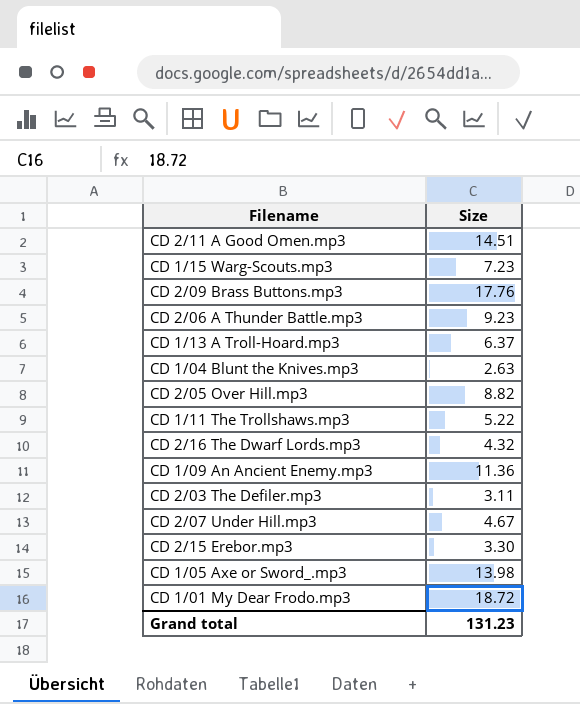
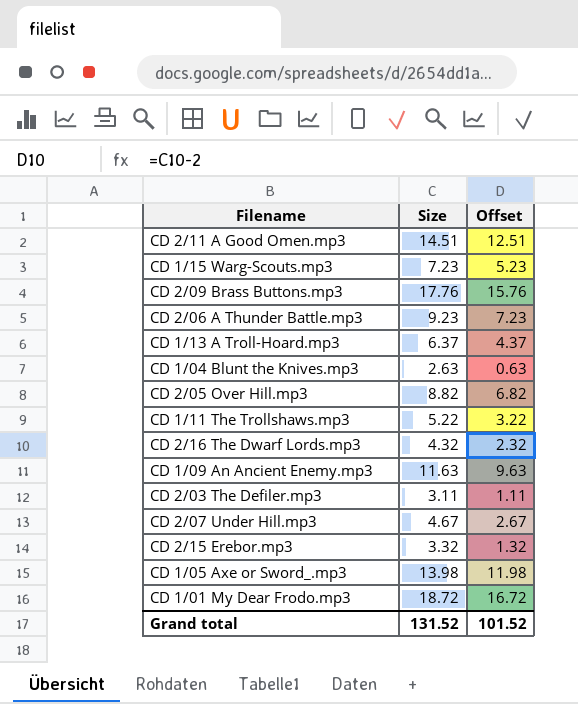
column Offset | formula: none -> [Size] - 2
CD 1/09 An Ancient Enemy.mp3 | Size: 11.36 -> 11.63
CD 2/15 Erebor.mp3 | Size: 3.30 -> 3.32
Grand total | Size: 131.23 -> 131.52

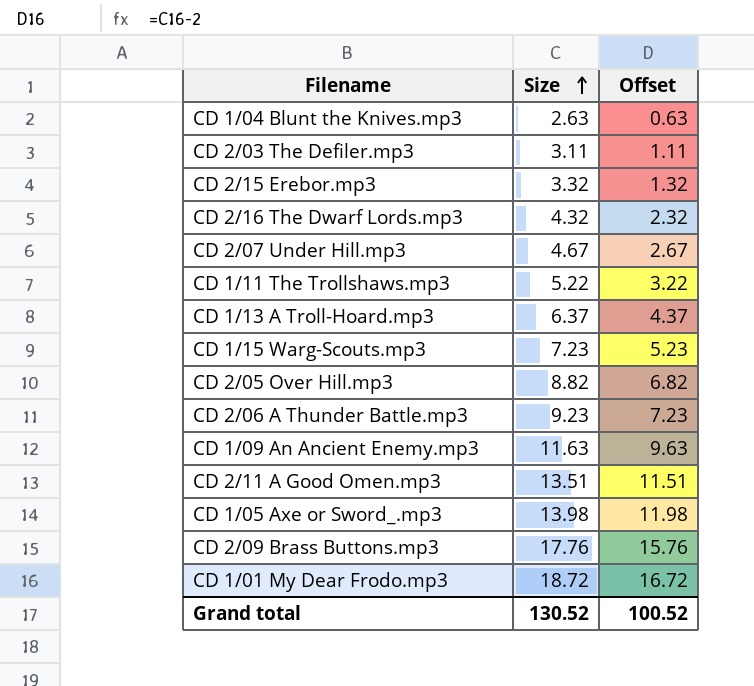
row order: none -> Size ascending
CD 2/11 A Good Omen.mp3 | Size: 14.51 -> 13.51
CD 2/11 A Good Omen.mp3 | Offset: 12.51 -> 11.51
Grand total | Size: 131.52 -> 130.52
Grand total | Offset: 101.52 -> 100.52

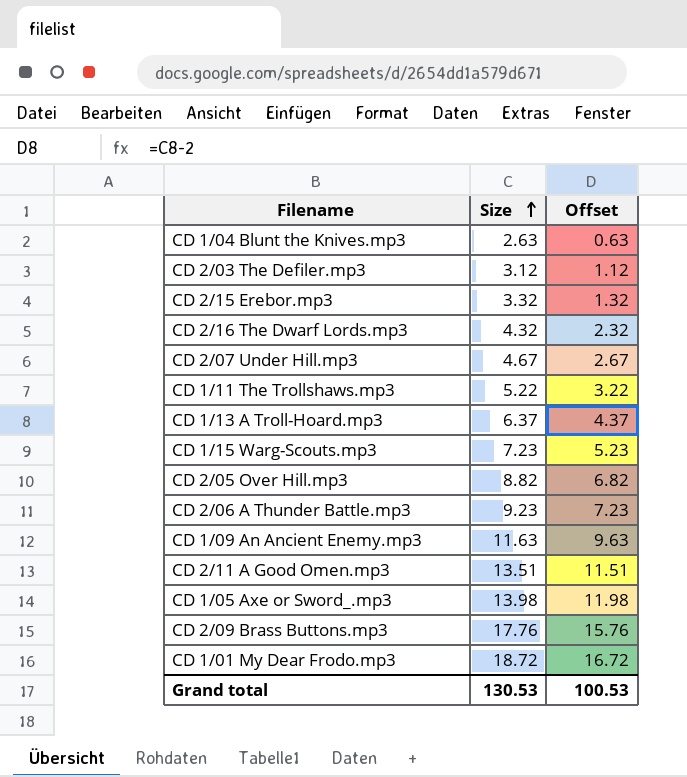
CD 2/03 The Defiler.mp3 | Size: 3.11 -> 3.12
CD 2/03 The Defiler.mp3 | Offset: 1.11 -> 1.12
Grand total | Size: 130.52 -> 130.53
Grand total | Offset: 100.52 -> 100.53

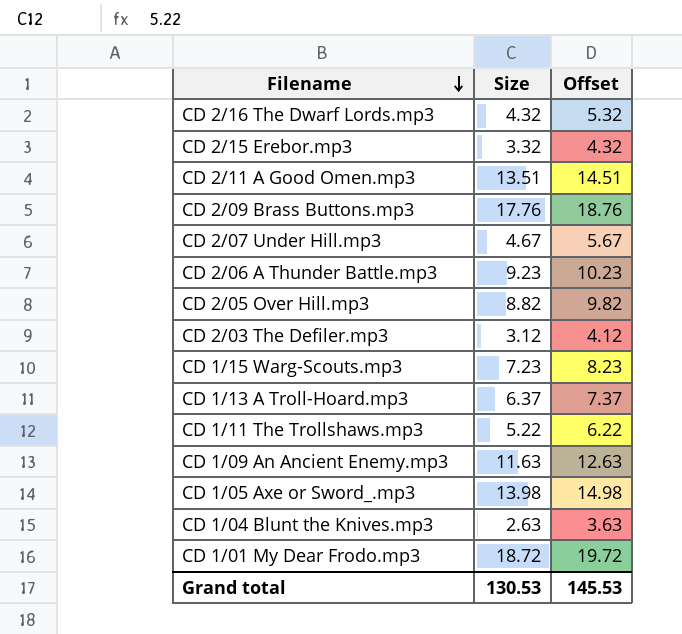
row order: Size ascending -> Filename descending
column Offset | formula: [Size] - 2 -> [Size] + 1
Grand total | Offset: 100.53 -> 145.53

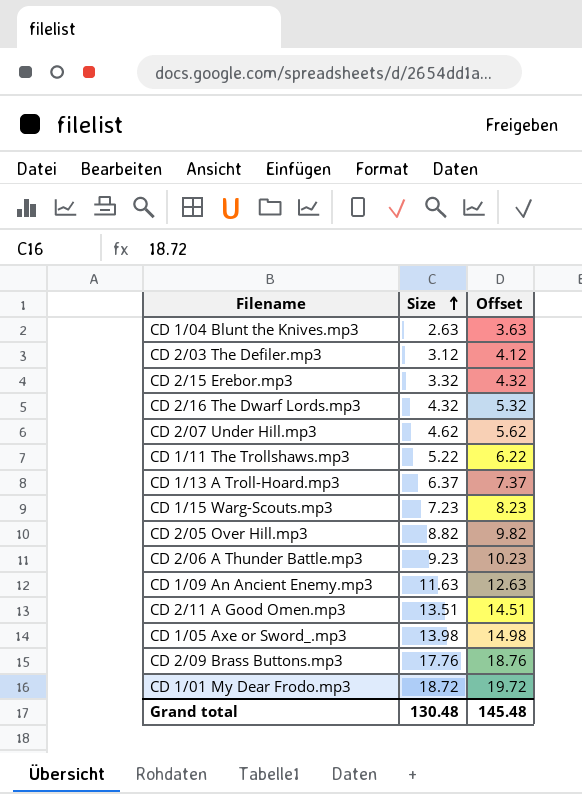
row order: Filename descending -> Size ascending
CD 2/07 Under Hill.mp3 | Size: 4.67 -> 4.62
CD 2/07 Under Hill.mp3 | Offset: 5.67 -> 5.62
Grand total | Size: 130.53 -> 130.48
Grand total | Offset: 145.53 -> 145.48

